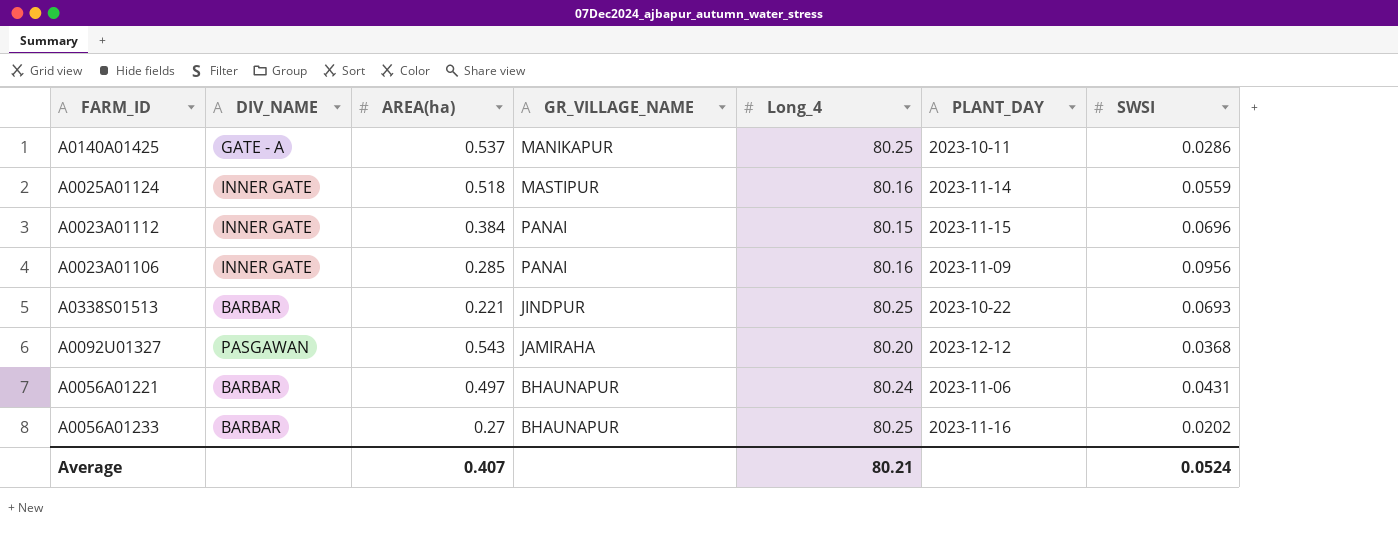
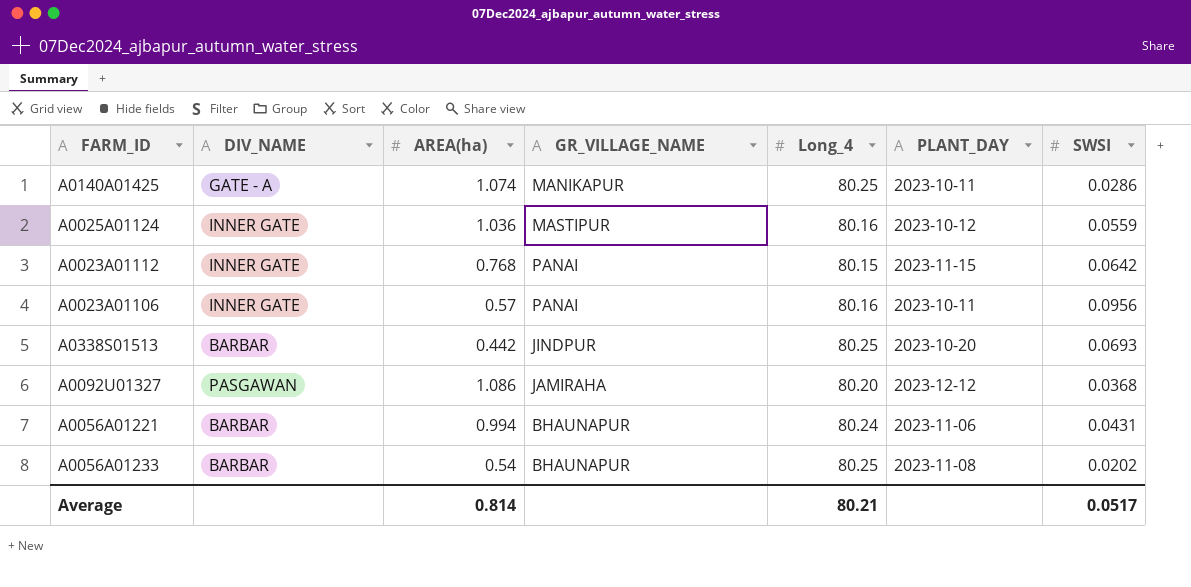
A0140A01425 | AREA(ha): 0.537 -> 1.074
A0025A01124 | AREA(ha): 0.518 -> 1.036
A0025A01124 | PLANT_DAY: 2023-11-14 -> 2023-10-12
A0023A01112 | AREA(ha): 0.384 -> 0.768
A0023A01112 | SWSI: 0.0696 -> 0.0642
A0023A01106 | AREA(ha): 0.285 -> 0.57
A0023A01106 | PLANT_DAY: 2023-11-09 -> 2023-10-11
A0338S01513 | AREA(ha): 0.221 -> 0.442
A0338S01513 | PLANT_DAY: 2023-10-22 -> 2023-10-20
A0092U01327 | AREA(ha): 0.543 -> 1.086
A0056A01221 | AREA(ha): 0.497 -> 0.994
A0056A01233 | AREA(ha): 0.27 -> 0.54
A0056A01233 | PLANT_DAY: 2023-11-16 -> 2023-11-08
Average | AREA(ha): 0.407 -> 0.814
Average | SWSI: 0.0524 -> 0.0517

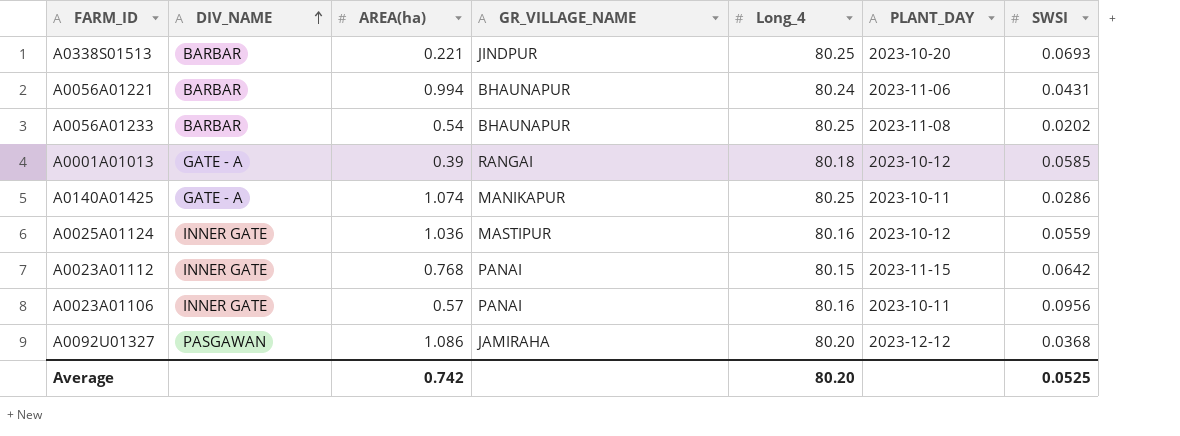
row order: none -> DIV_NAME ascending
A0338S01513 | AREA(ha): 0.442 -> 0.221
row A0001A01013: none -> GATE - A | 0.39 | RANGAI | 80.18 | 2023-10-12 | 0.0585
Average | AREA(ha): 0.814 -> 0.742
Average | Long_4: 80.21 -> 80.20
Average | SWSI: 0.0517 -> 0.0525

